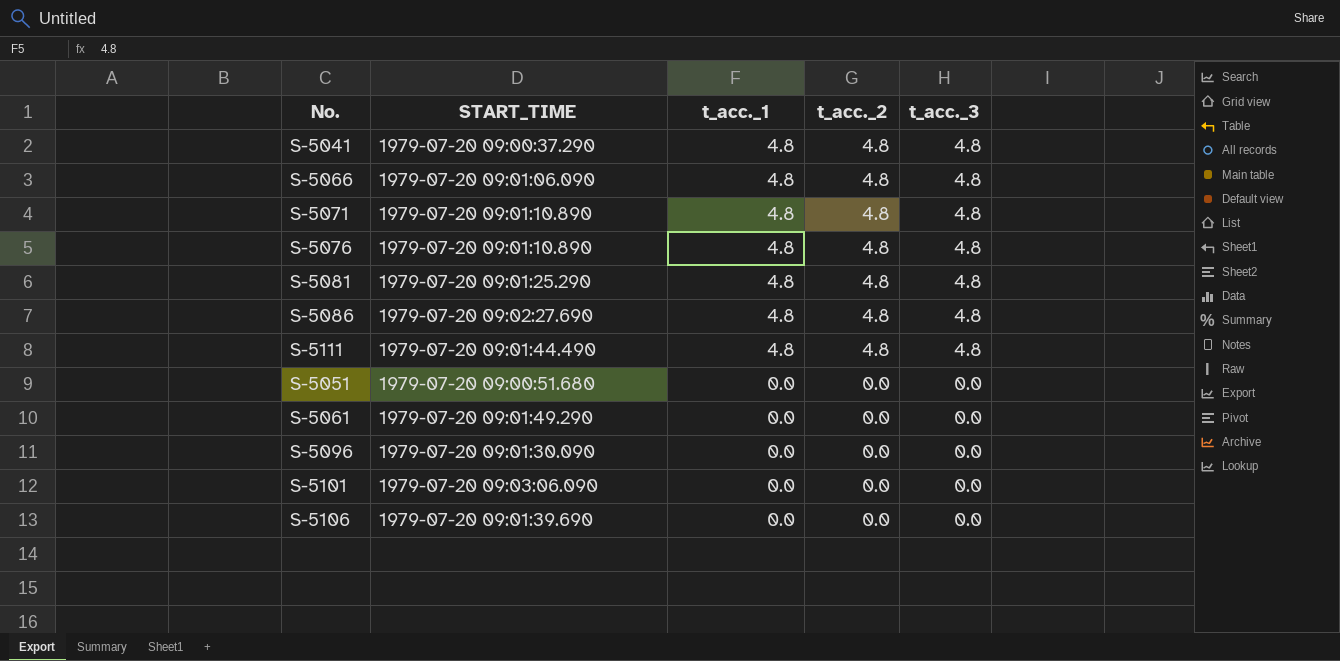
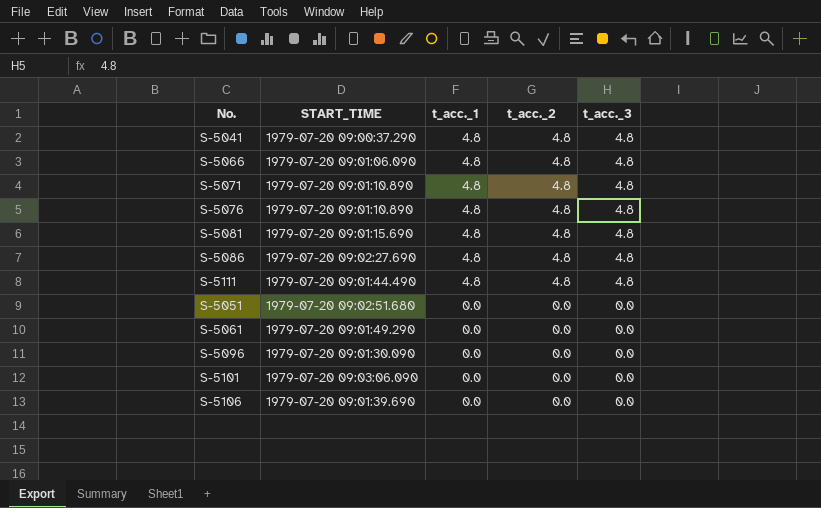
S-5081 | START_TIME: 1979-07-20 09:01:25.290 -> 1979-07-20 09:01:15.690
S-5051 | START_TIME: 1979-07-20 09:00:51.680 -> 1979-07-20 09:02:51.680

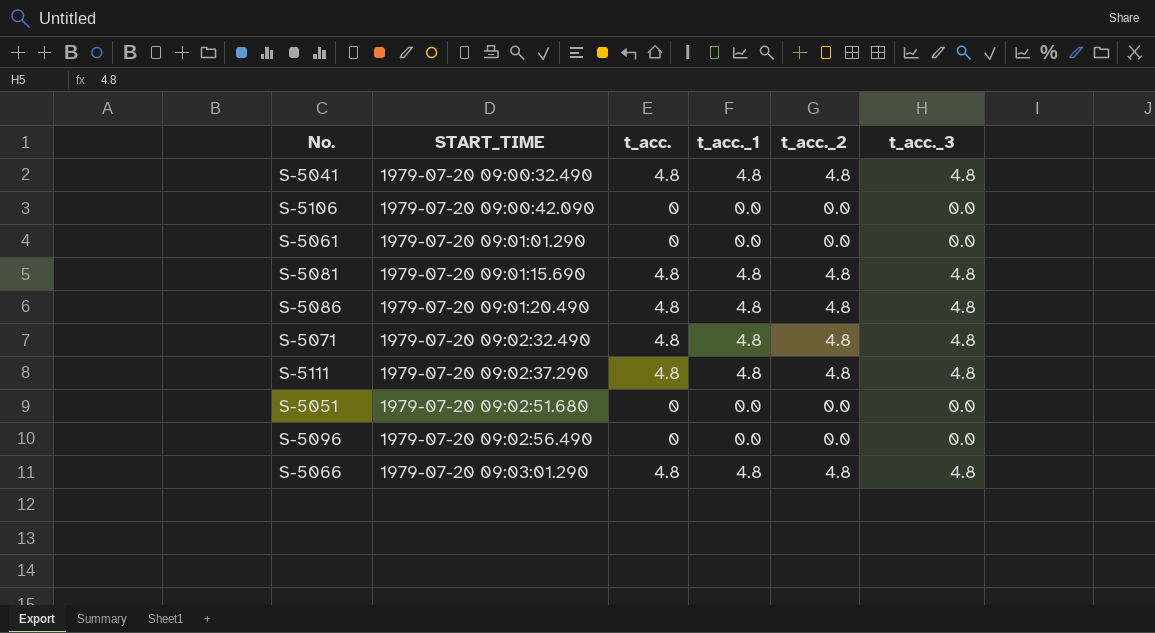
row order: t_acc._1 descending -> START_TIME ascending
column t_acc. | position: none -> 3
row S-5076: 1979-07-20 09:01:10.890 | 4.8 | 4.8 | 4.8 -> none
row S-5101: 1979-07-20 09:03:06.090 | 0.0 | 0.0 | 0.0 -> none
S-5041 | START_TIME: 1979-07-20 09:00:37.290 -> 1979-07-20 09:00:32.490
S-5106 | START_TIME: 1979-07-20 09:01:39.690 -> 1979-07-20 09:00:42.090
S-5061 | START_TIME: 1979-07-20 09:01:49.290 -> 1979-07-20 09:01:01.290
S-5086 | START_TIME: 1979-07-20 09:02:27.690 -> 1979-07-20 09:01:20.490
S-5071 | START_TIME: 1979-07-20 09:01:10.890 -> 1979-07-20 09:02:32.490
S-5111 | START_TIME: 1979-07-20 09:01:44.490 -> 1979-07-20 09:02:37.290
S-5096 | START_TIME: 1979-07-20 09:01:30.090 -> 1979-07-20 09:02:56.490
S-5066 | START_TIME: 1979-07-20 09:01:06.090 -> 1979-07-20 09:03:01.290

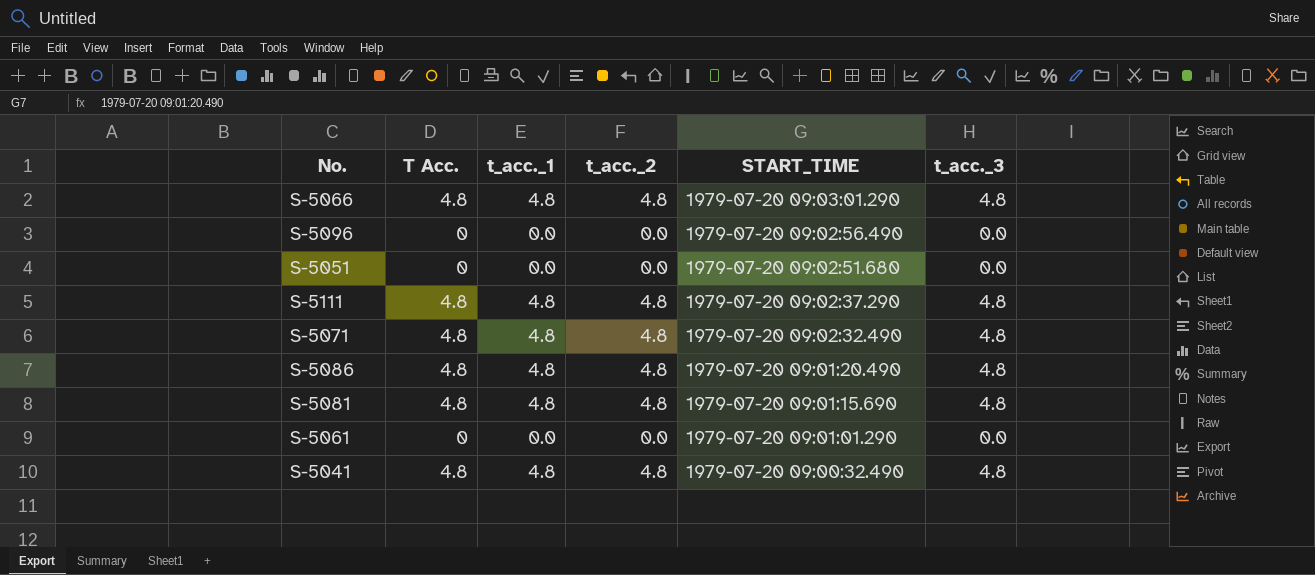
row order: START_TIME ascending -> START_TIME descending
column name: t_acc. -> T Acc.
column START_TIME | position: 2 -> 5
row S-5106: 1979-07-20 09:00:42.090 | 0 | 0.0 | 0.0 | 0.0 -> none

